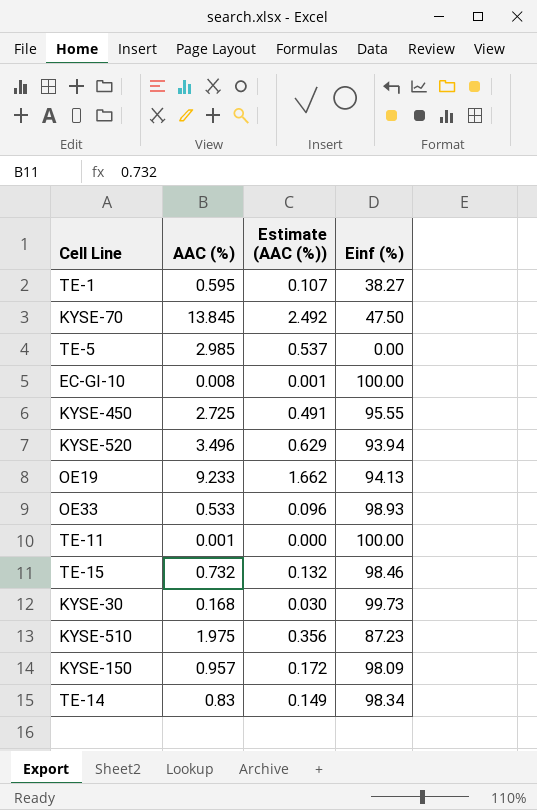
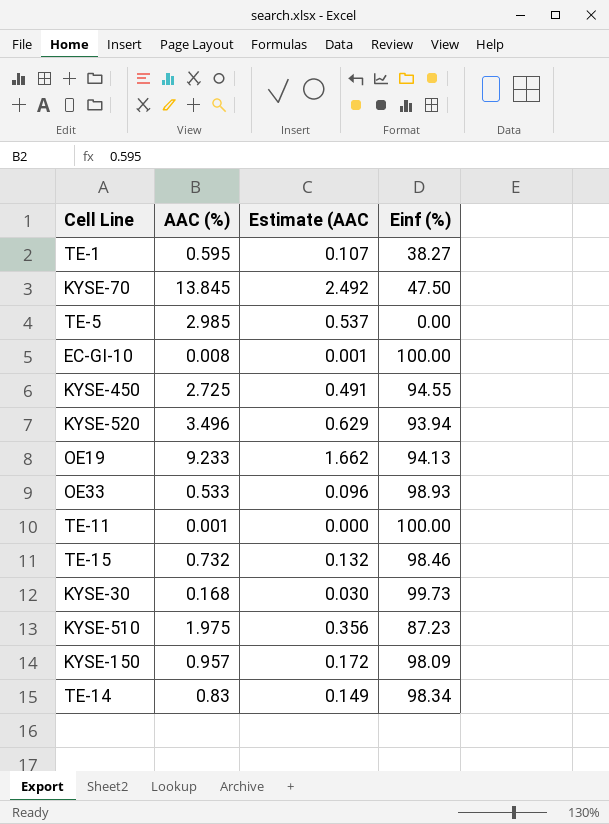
column name: Estimate (AAC (%)) -> Estimate (AAC
KYSE-450 | Einf (%): 95.55 -> 94.55

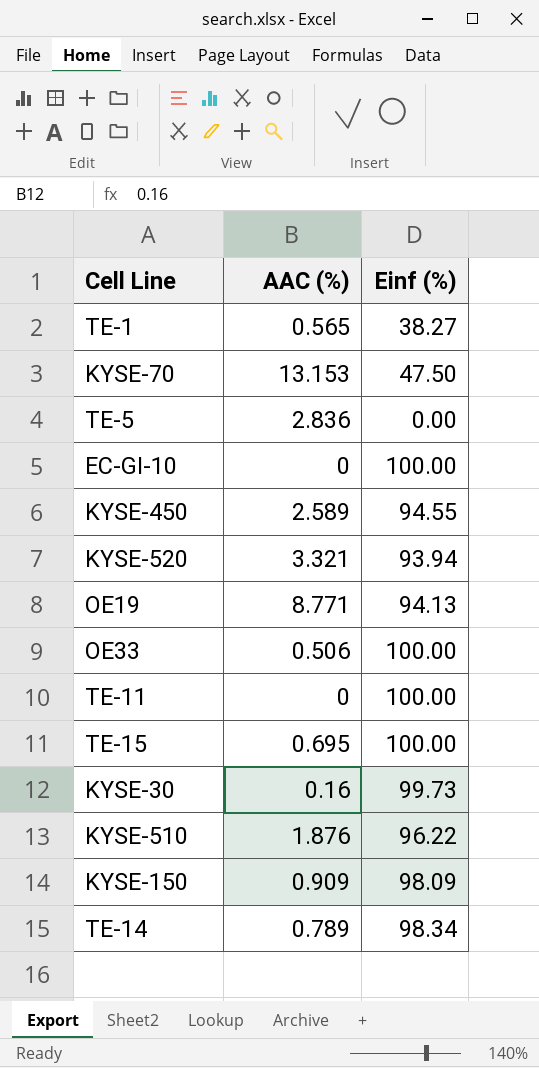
column Estimate (AAC | formula: [AAC (%)] * 0.18 -> none
TE-1 | AAC (%): 0.595 -> 0.565
KYSE-70 | AAC (%): 13.845 -> 13.153
TE-5 | AAC (%): 2.985 -> 2.836
EC-GI-10 | AAC (%): 0.008 -> 0
KYSE-450 | AAC (%): 2.725 -> 2.589
KYSE-520 | AAC (%): 3.496 -> 3.321
OE19 | AAC (%): 9.233 -> 8.771
OE33 | AAC (%): 0.533 -> 0.506
OE33 | Einf (%): 98.93 -> 100.00
TE-11 | AAC (%): 0.001 -> 0
TE-15 | AAC (%): 0.732 -> 0.695
TE-15 | Einf (%): 98.46 -> 100.00
KYSE-30 | AAC (%): 0.168 -> 0.16
KYSE-510 | AAC (%): 1.975 -> 1.876
KYSE-510 | Einf (%): 87.23 -> 96.22
KYSE-150 | AAC (%): 0.957 -> 0.909
TE-14 | AAC (%): 0.83 -> 0.789

